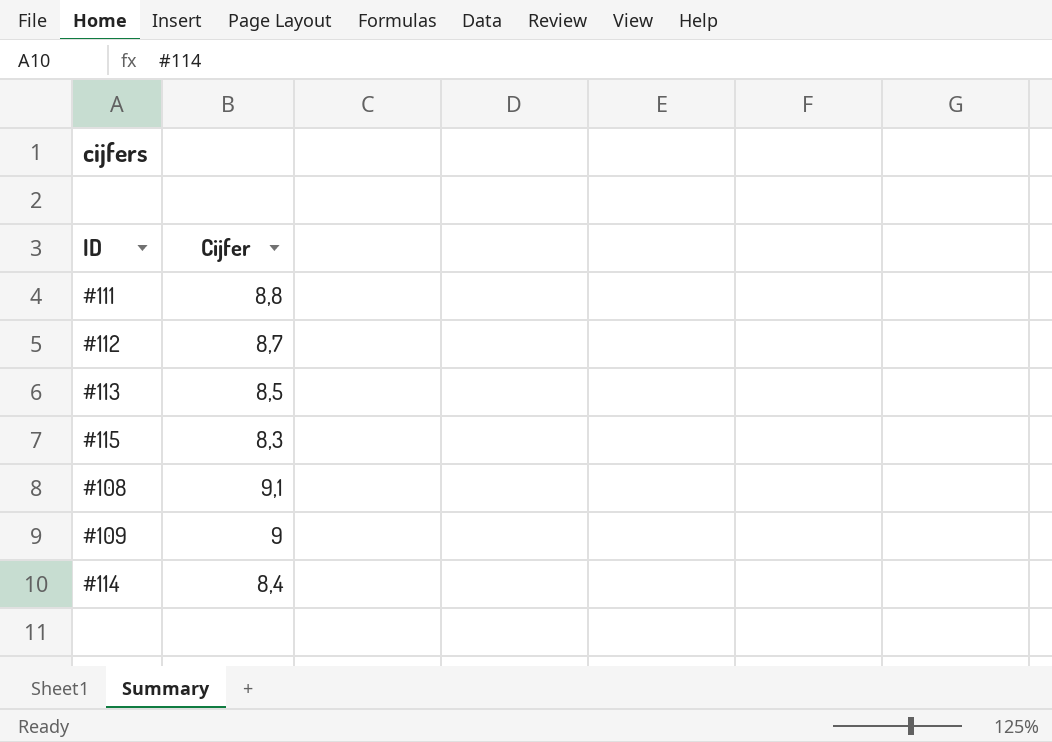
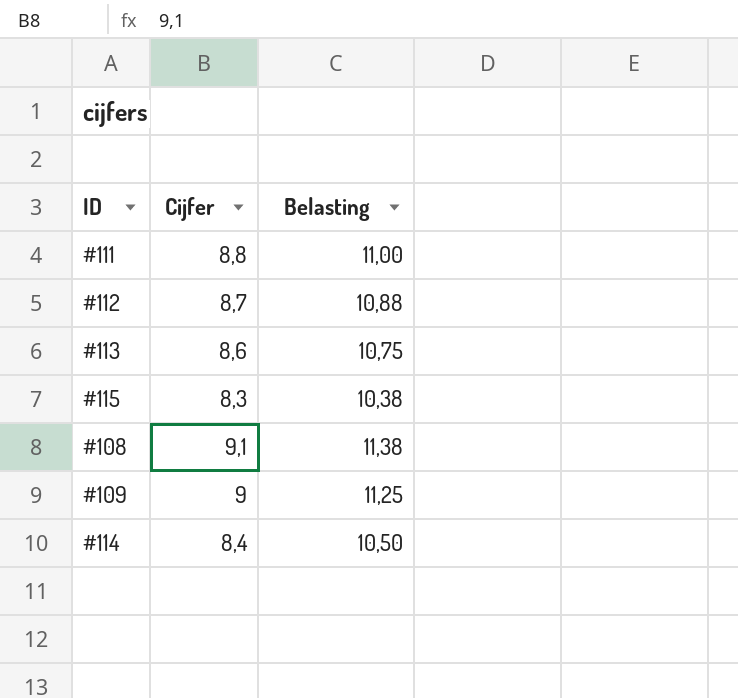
column Belasting | formula: none -> [Cijfer] * 1,25
#113 | Cijfer: 8,5 -> 8,6

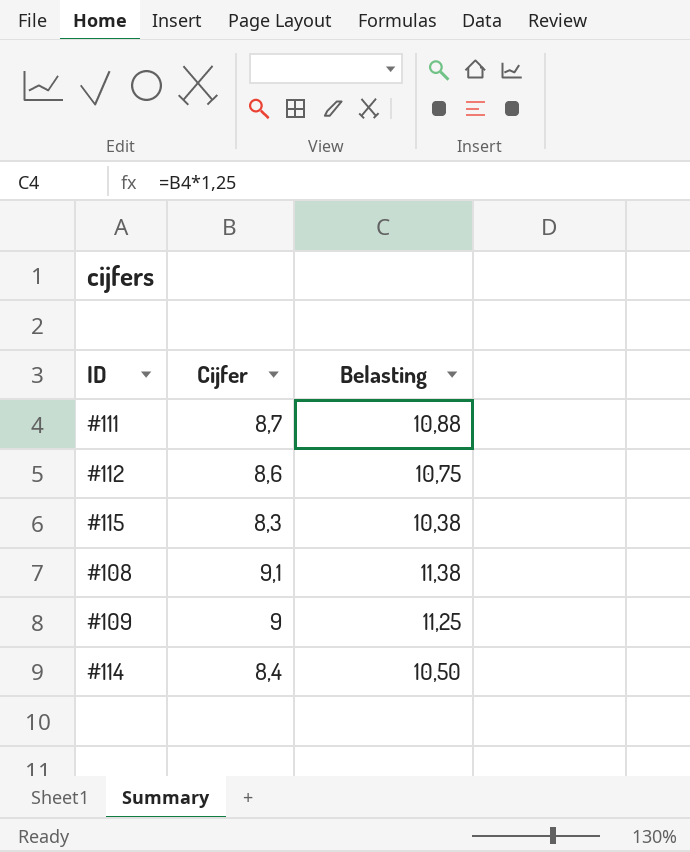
row #113: 8,6 | 10,75 -> none
#111 | Cijfer: 8,8 -> 8,7
#111 | Belasting: 11,00 -> 10,88
#112 | Cijfer: 8,7 -> 8,6
#112 | Belasting: 10,88 -> 10,75

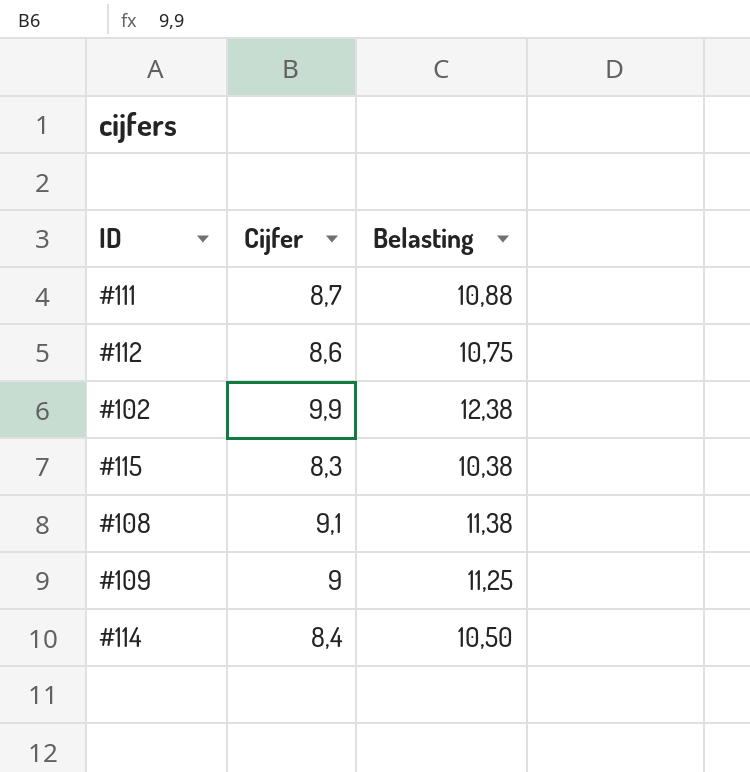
row #102: none -> 9,9 | 12,38

